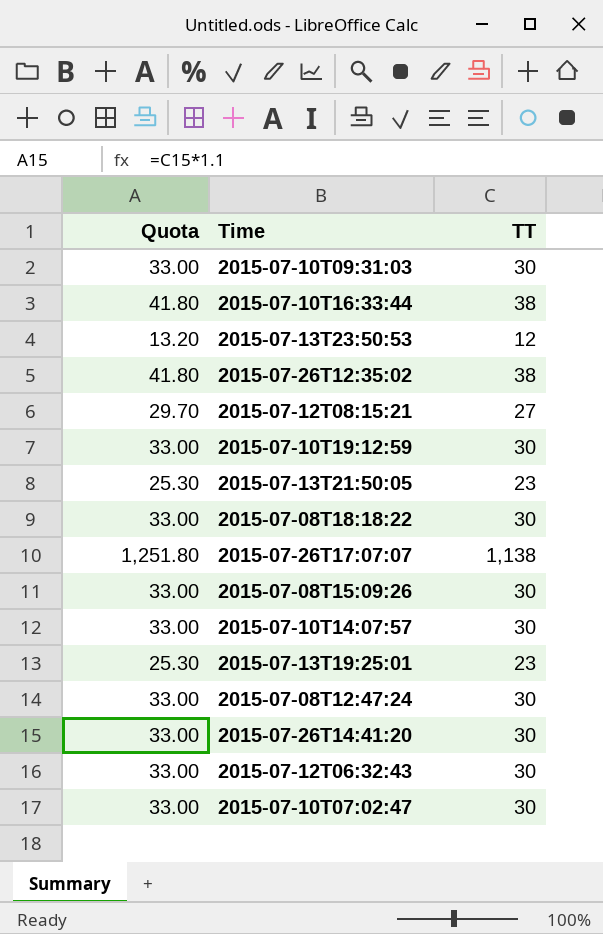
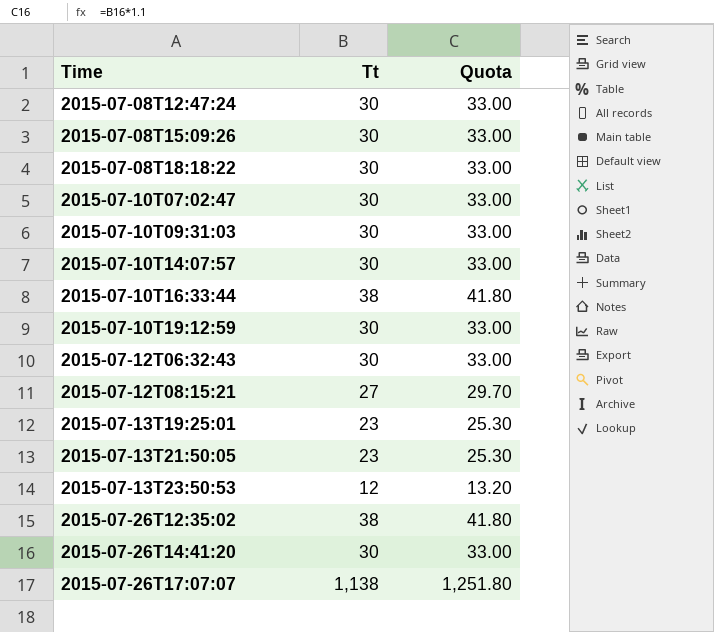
row order: none -> Time ascending
column name: TT -> Tt
column Quota | position: 1 -> 3

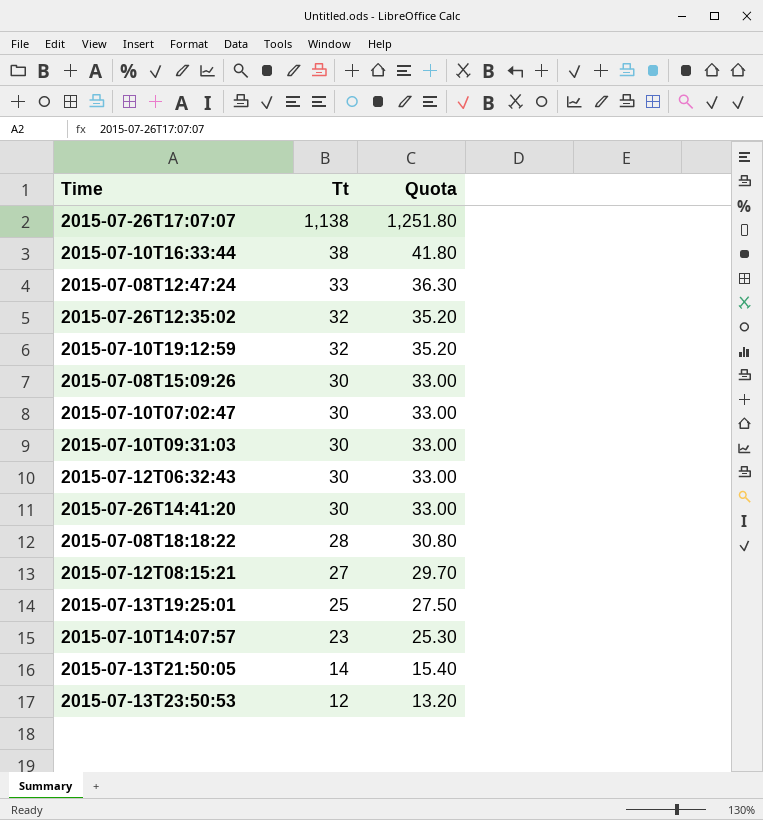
row order: Time ascending -> Tt descending
2015-07-08T12:47:24 | Tt: 30 -> 33
2015-07-08T12:47:24 | Quota: 33.00 -> 36.30
2015-07-26T12:35:02 | Tt: 38 -> 32
2015-07-26T12:35:02 | Quota: 41.80 -> 35.20
2015-07-10T19:12:59 | Tt: 30 -> 32
2015-07-10T19:12:59 | Quota: 33.00 -> 35.20
2015-07-08T18:18:22 | Tt: 30 -> 28
2015-07-08T18:18:22 | Quota: 33.00 -> 30.80
2015-07-13T19:25:01 | Tt: 23 -> 25
2015-07-13T19:25:01 | Quota: 25.30 -> 27.50
2015-07-10T14:07:57 | Tt: 30 -> 23
2015-07-10T14:07:57 | Quota: 33.00 -> 25.30
2015-07-13T21:50:05 | Tt: 23 -> 14
2015-07-13T21:50:05 | Quota: 25.30 -> 15.40

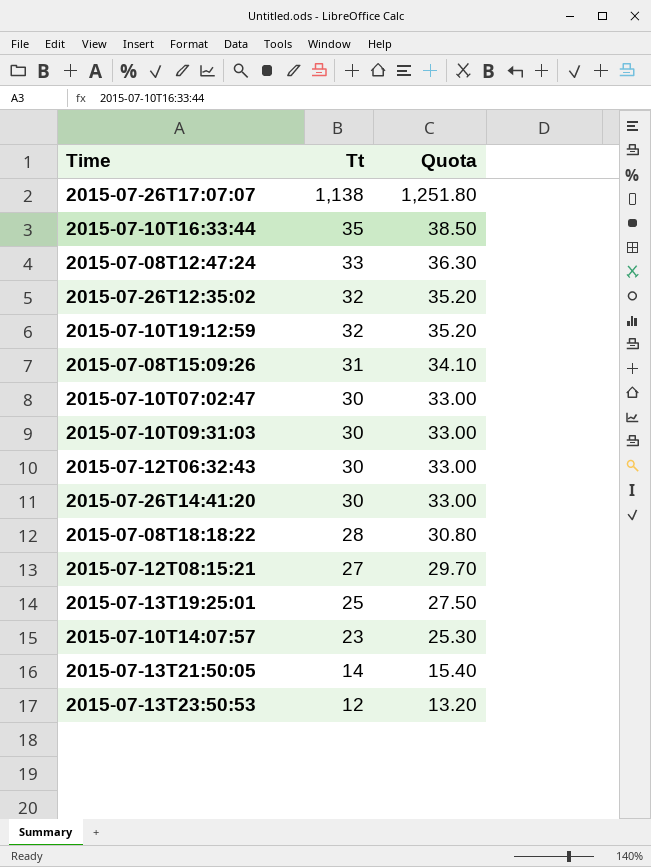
2015-07-10T16:33:44 | Tt: 38 -> 35
2015-07-10T16:33:44 | Quota: 41.80 -> 38.50
2015-07-08T15:09:26 | Tt: 30 -> 31
2015-07-08T15:09:26 | Quota: 33.00 -> 34.10

